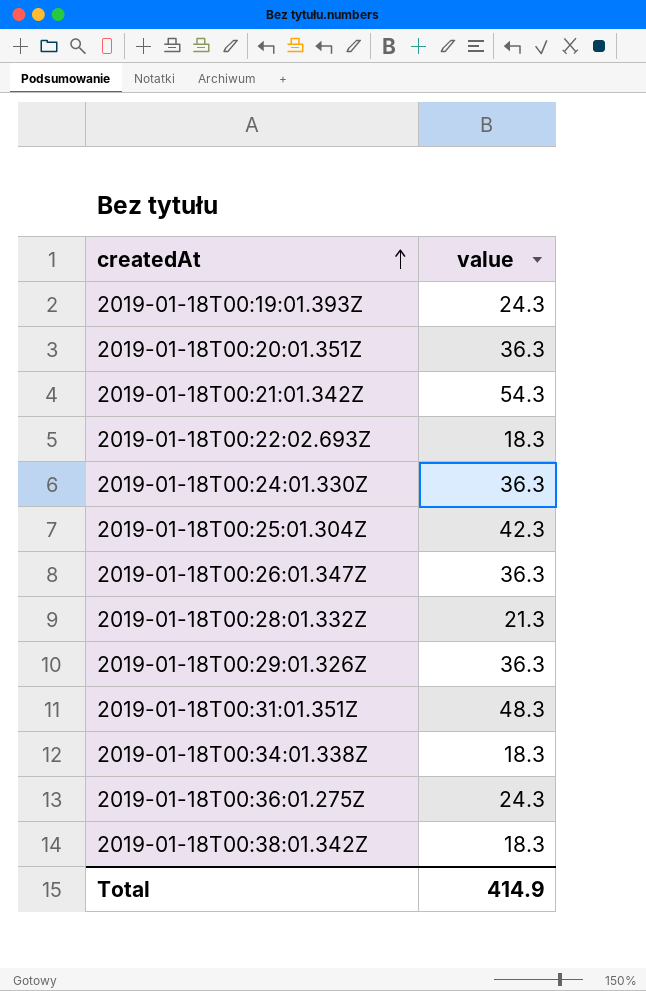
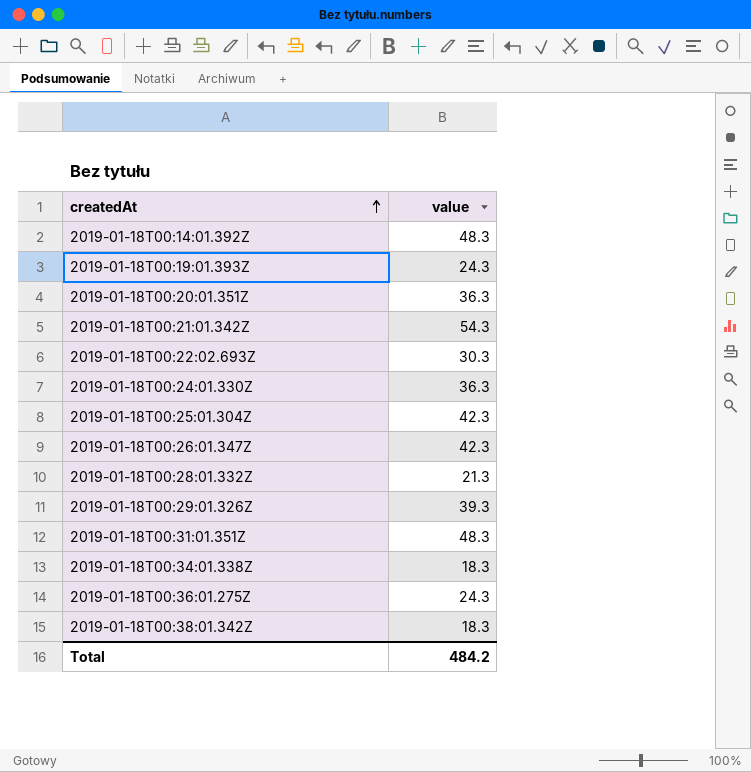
row 2019-01-18T00:14:01.392Z: none -> 48.3
2019-01-18T00:22:02.693Z | value: 18.3 -> 30.3
2019-01-18T00:26:01.347Z | value: 36.3 -> 42.3
2019-01-18T00:29:01.326Z | value: 36.3 -> 39.3
Total | value: 414.9 -> 484.2

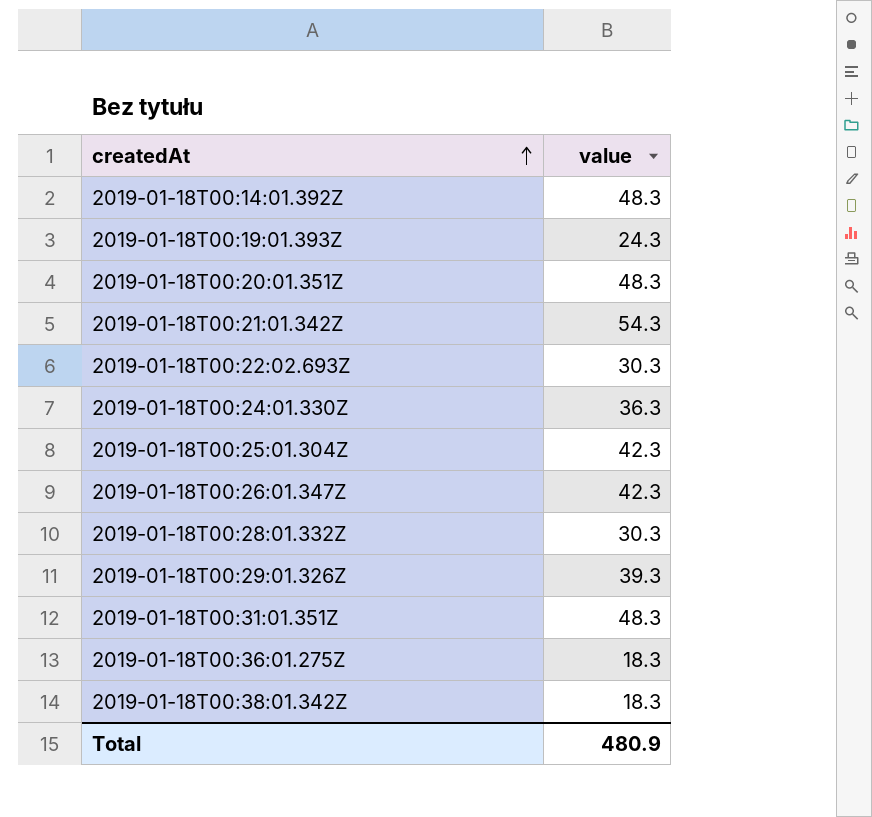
row 2019-01-18T00:34:01.338Z: 18.3 -> none
2019-01-18T00:20:01.351Z | value: 36.3 -> 48.3
2019-01-18T00:28:01.332Z | value: 21.3 -> 30.3
2019-01-18T00:36:01.275Z | value: 24.3 -> 18.3
Total | value: 484.2 -> 480.9

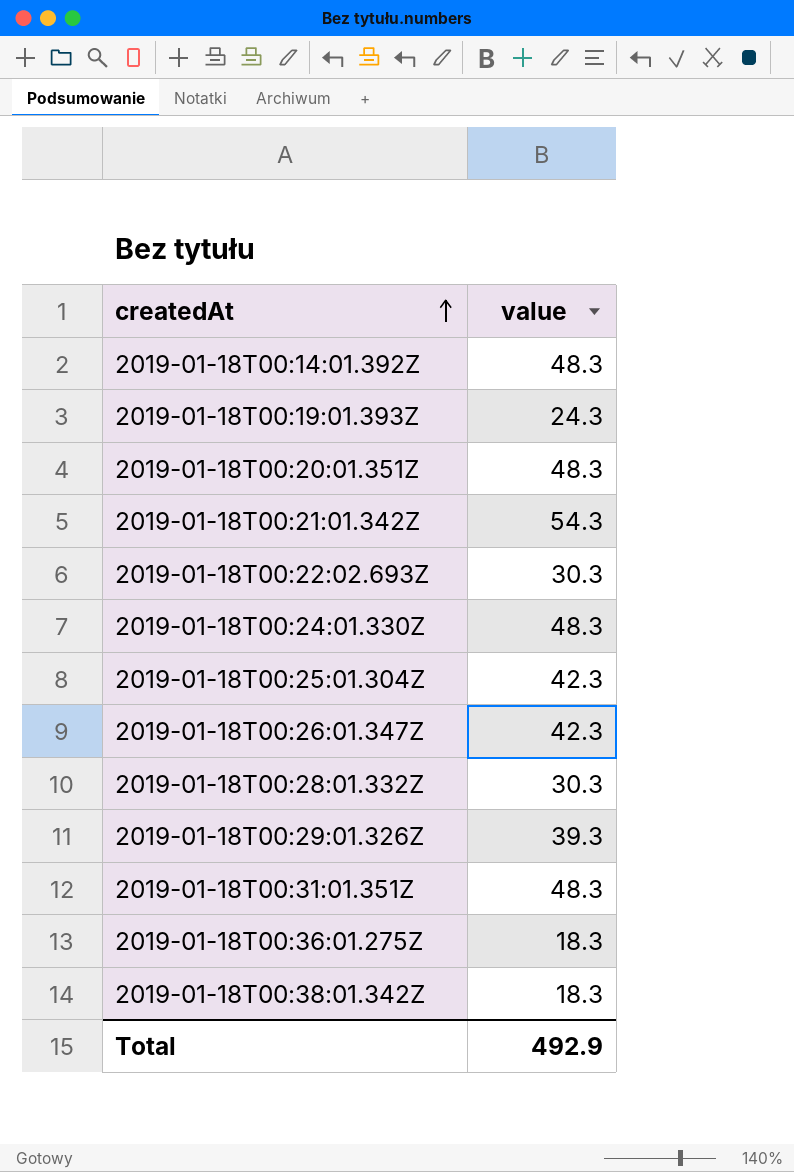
2019-01-18T00:24:01.330Z | value: 36.3 -> 48.3
Total | value: 480.9 -> 492.9

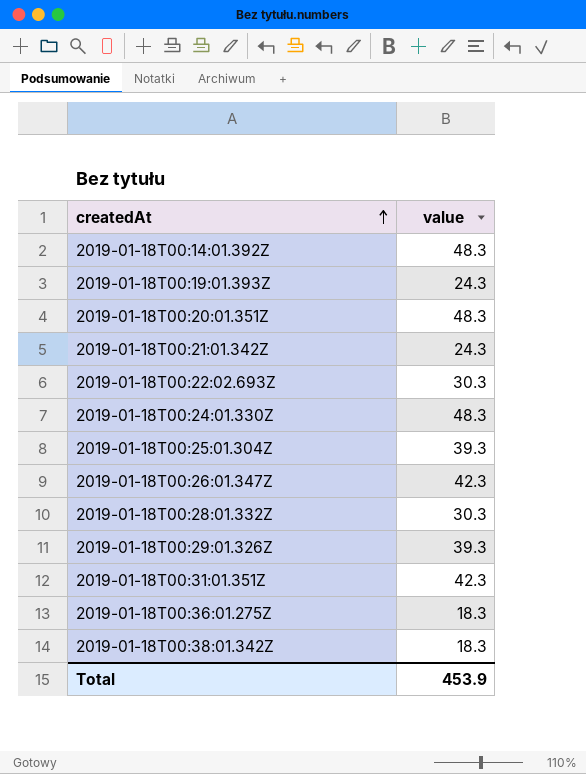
2019-01-18T00:21:01.342Z | value: 54.3 -> 24.3
2019-01-18T00:25:01.304Z | value: 42.3 -> 39.3
2019-01-18T00:31:01.351Z | value: 48.3 -> 42.3
Total | value: 492.9 -> 453.9

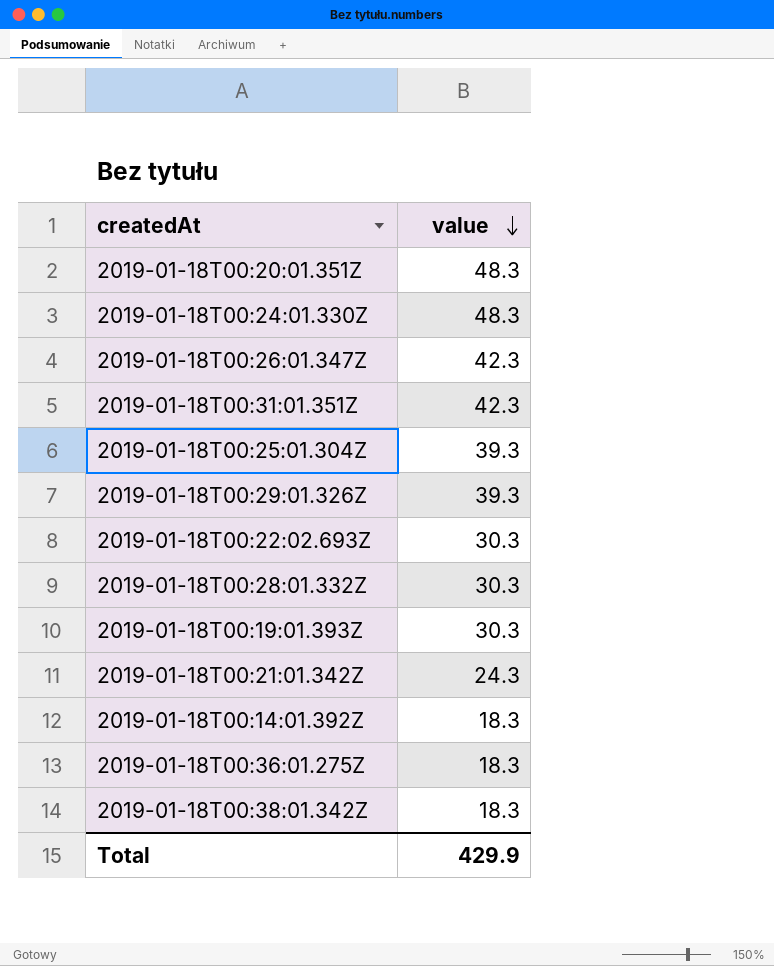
row order: createdAt ascending -> value descending
2019-01-18T00:19:01.393Z | value: 24.3 -> 30.3
2019-01-18T00:14:01.392Z | value: 48.3 -> 18.3
Total | value: 453.9 -> 429.9

